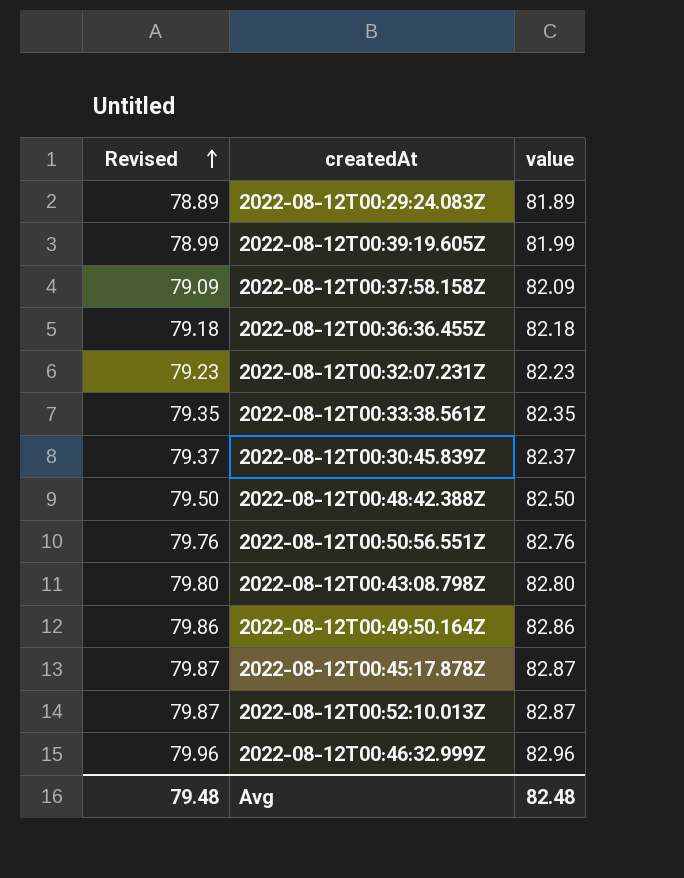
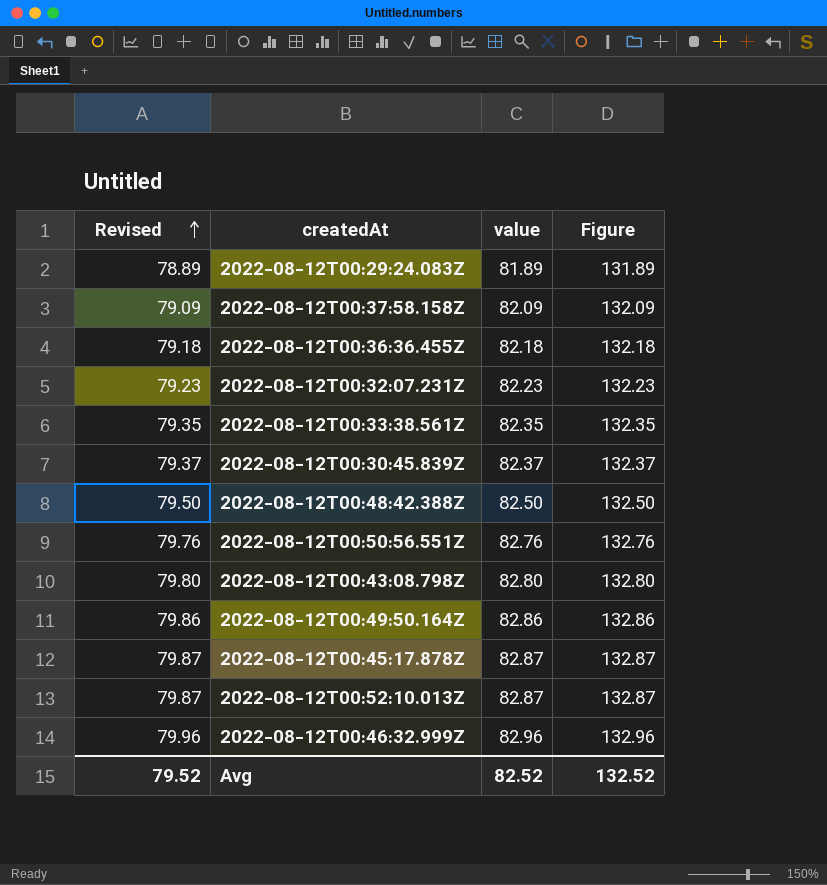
column Figure | formula: none -> [value] + 50
row 2022-08-12T00:39:19.605Z: 78.99 | 81.99 -> none
Avg | Revised: 79.48 -> 79.52
Avg | value: 82.48 -> 82.52

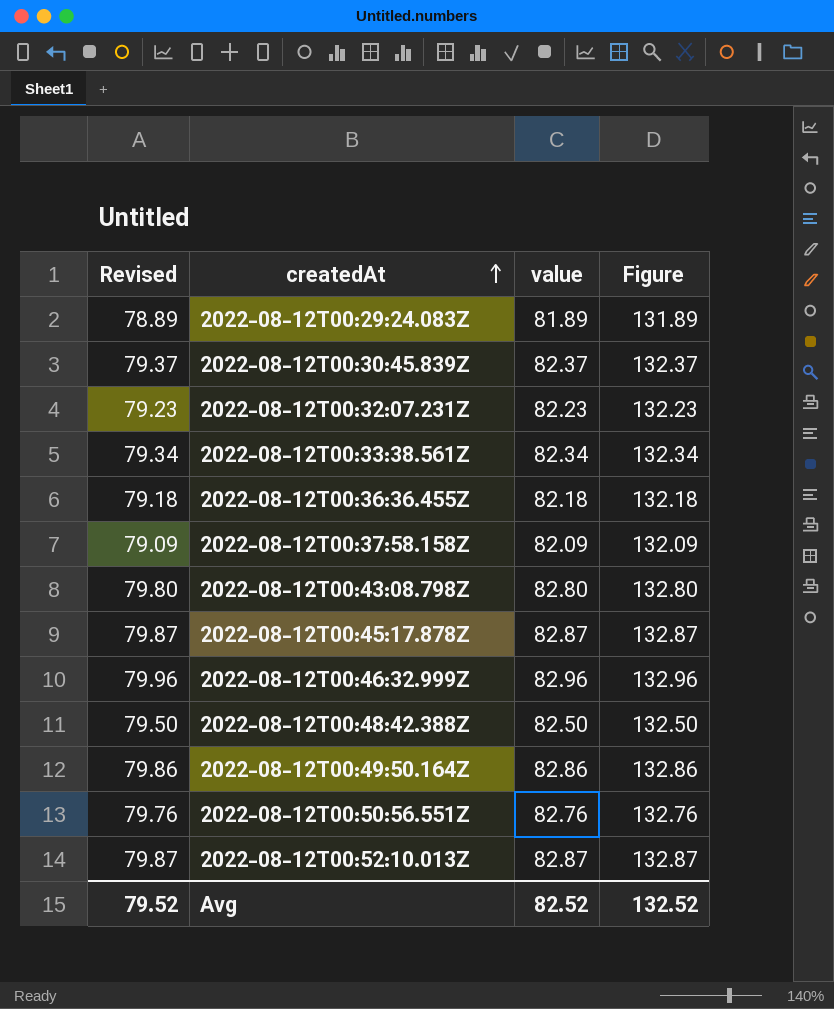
row order: Revised ascending -> createdAt ascending
2022-08-12T00:33:38.561Z | Revised: 79.35 -> 79.34
2022-08-12T00:33:38.561Z | value: 82.35 -> 82.34
2022-08-12T00:33:38.561Z | Figure: 132.35 -> 132.34

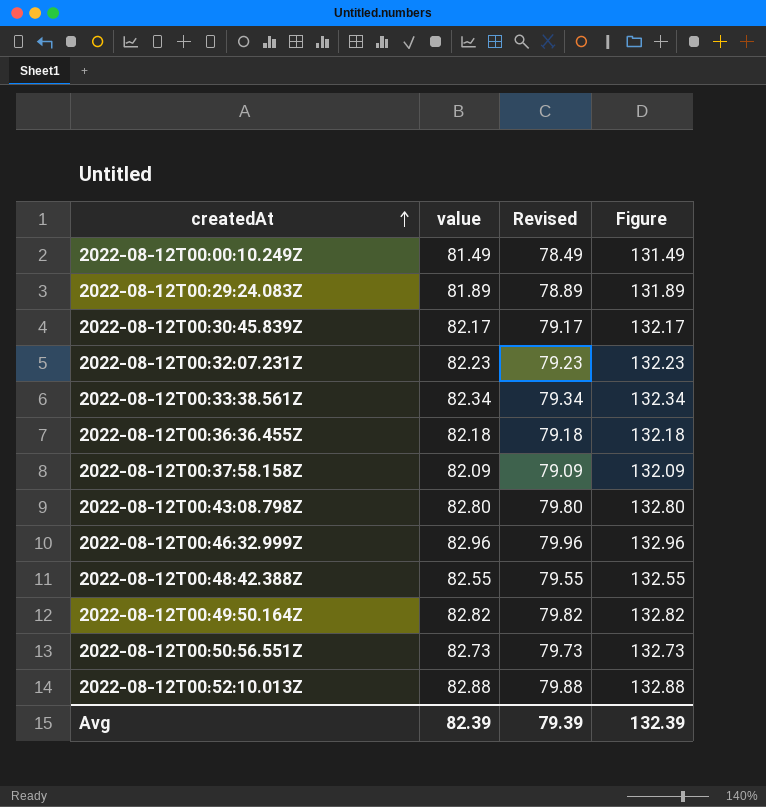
column Revised | position: 1 -> 3
row 2022-08-12T00:45:17.878Z: 79.87 | 82.87 | 132.87 -> none
row 2022-08-12T00:00:10.249Z: none -> 81.49 | 78.49 | 131.49
2022-08-12T00:30:45.839Z | value: 82.37 -> 82.17
2022-08-12T00:30:45.839Z | Revised: 79.37 -> 79.17
2022-08-12T00:30:45.839Z | Figure: 132.37 -> 132.17
2022-08-12T00:48:42.388Z | value: 82.50 -> 82.55
2022-08-12T00:48:42.388Z | Revised: 79.50 -> 79.55
2022-08-12T00:48:42.388Z | Figure: 132.50 -> 132.55
2022-08-12T00:49:50.164Z | value: 82.86 -> 82.82
2022-08-12T00:49:50.164Z | Revised: 79.86 -> 79.82
2022-08-12T00:49:50.164Z | Figure: 132.86 -> 132.82
2022-08-12T00:50:56.551Z | value: 82.76 -> 82.73
2022-08-12T00:50:56.551Z | Revised: 79.76 -> 79.73
2022-08-12T00:50:56.551Z | Figure: 132.76 -> 132.73
2022-08-12T00:52:10.013Z | value: 82.87 -> 82.88
2022-08-12T00:52:10.013Z | Revised: 79.87 -> 79.88
2022-08-12T00:52:10.013Z | Figure: 132.87 -> 132.88
Avg | value: 82.52 -> 82.39
Avg | Revised: 79.52 -> 79.39
Avg | Figure: 132.52 -> 132.39

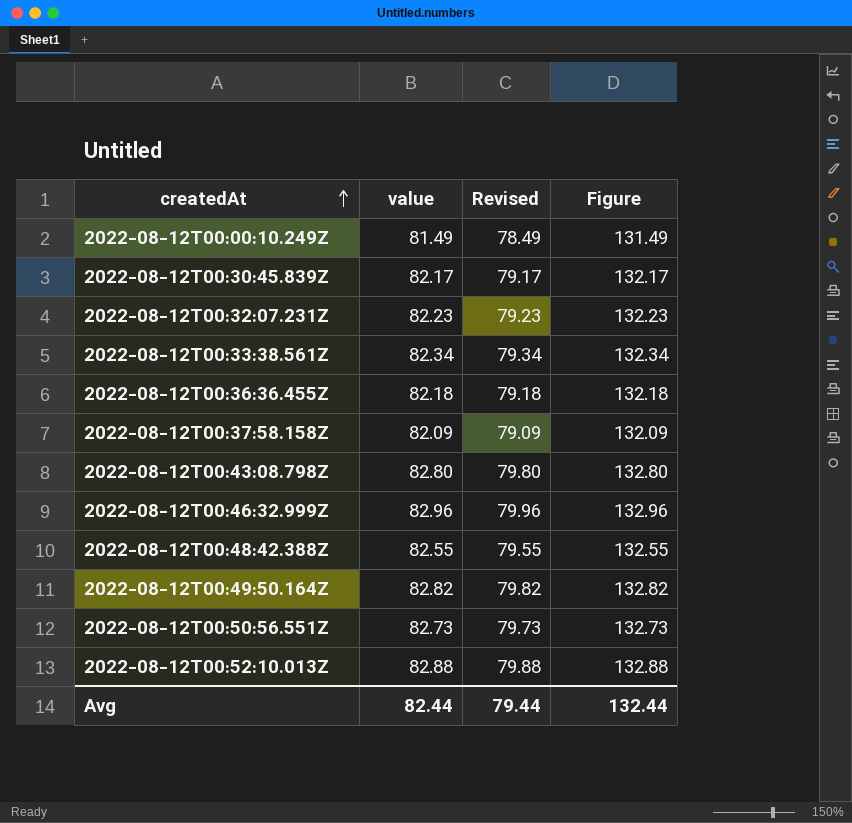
row 2022-08-12T00:29:24.083Z: 81.89 | 78.89 | 131.89 -> none
Avg | value: 82.39 -> 82.44
Avg | Revised: 79.39 -> 79.44
Avg | Figure: 132.39 -> 132.44

